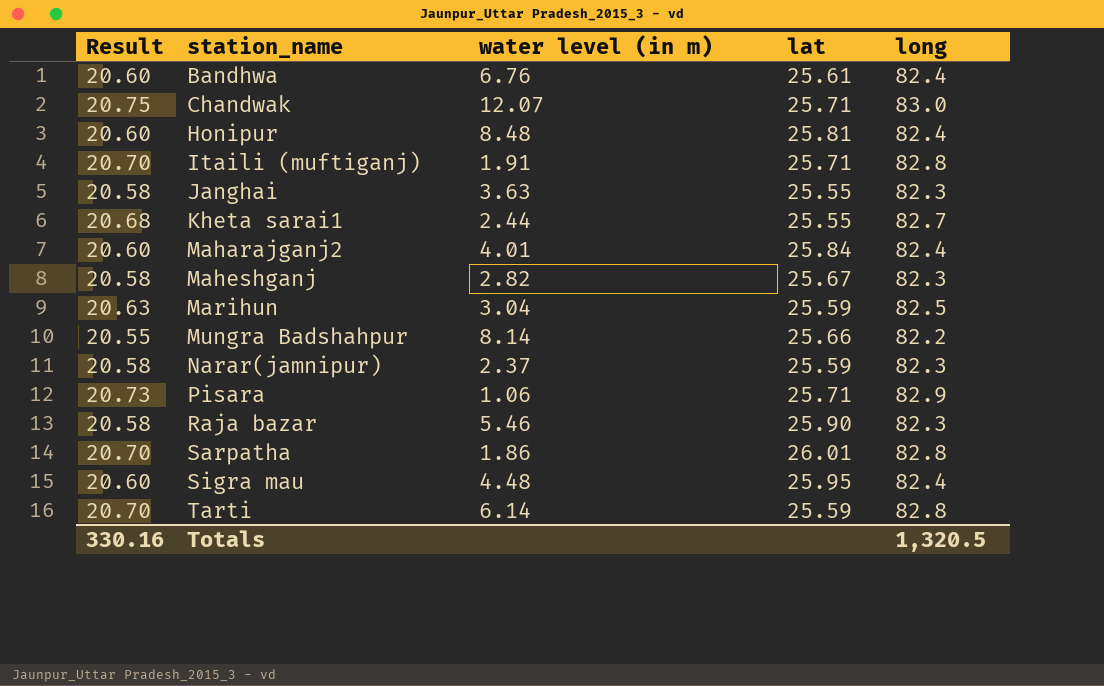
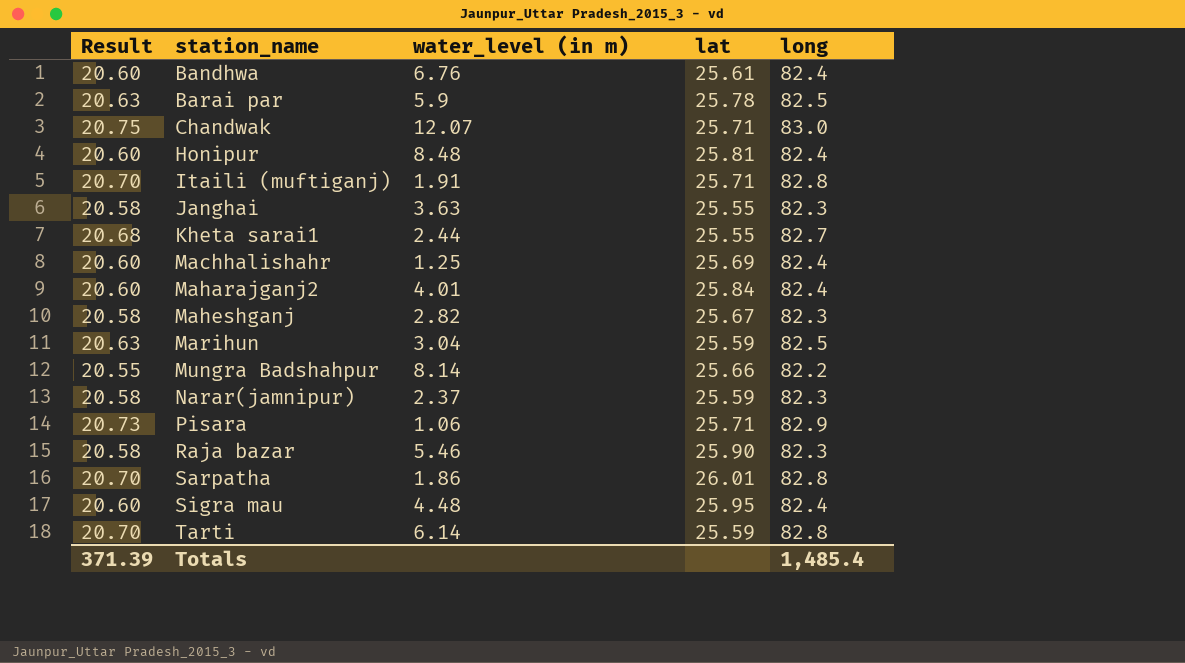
column name: water level (in m) -> water_level (in m)
row Barai par: none -> 20.63 | 5.9 | 25.78 | 82.5
row Machhalishahr: none -> 20.60 | 1.25 | 25.69 | 82.4
Totals | Result: 330.16 -> 371.39
Totals | long: 1,320.5 -> 1,485.4

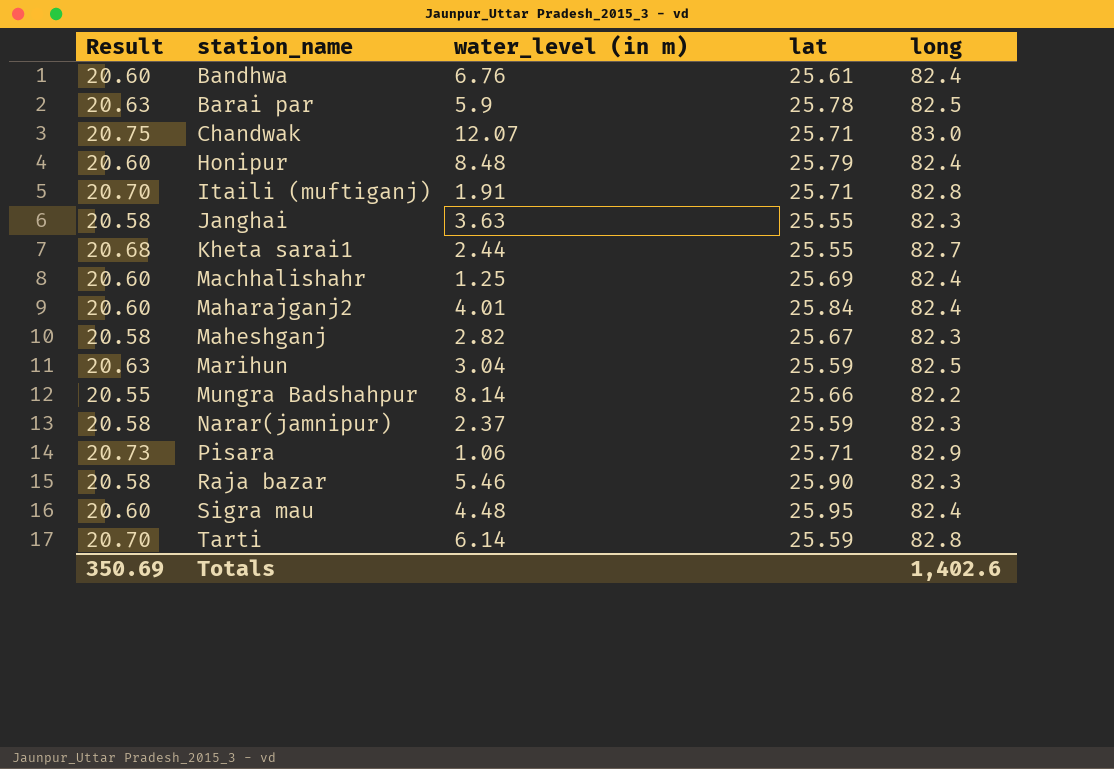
row Sarpatha: 20.70 | 1.86 | 26.01 | 82.8 -> none
Honipur | lat: 25.81 -> 25.79
Totals | Result: 371.39 -> 350.69
Totals | long: 1,485.4 -> 1,402.6

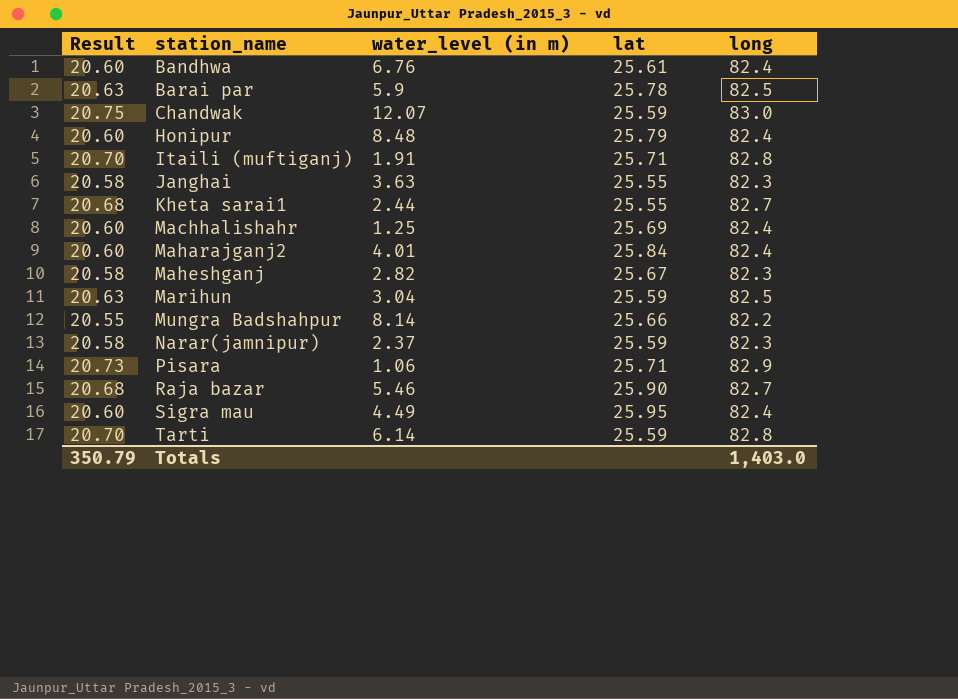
Chandwak | lat: 25.71 -> 25.59
Raja bazar | Result: 20.58 -> 20.68
Raja bazar | long: 82.3 -> 82.7
Sigra mau | water_level (in m): 4.48 -> 4.49
Totals | Result: 350.69 -> 350.79
Totals | long: 1,402.6 -> 1,403.0

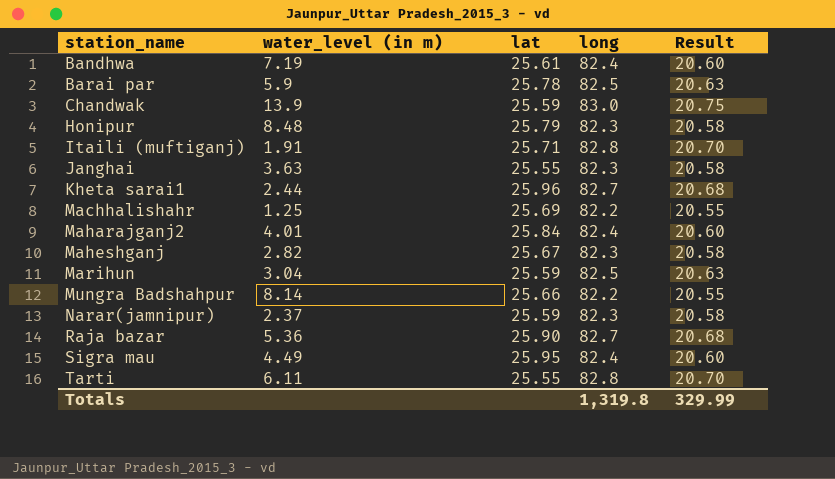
column Result | position: 1 -> 5
row Pisara: 20.73 | 1.06 | 25.71 | 82.9 -> none
Bandhwa | water_level (in m): 6.76 -> 7.19
Chandwak | water_level (in m): 12.07 -> 13.9
Honipur | long: 82.4 -> 82.3
Honipur | Result: 20.60 -> 20.58
Kheta sarai1 | lat: 25.55 -> 25.96
Machhalishahr | long: 82.4 -> 82.2
Machhalishahr | Result: 20.60 -> 20.55
Raja bazar | water_level (in m): 5.46 -> 5.36
Tarti | water_level (in m): 6.14 -> 6.11
Tarti | lat: 25.59 -> 25.55
Totals | long: 1,403.0 -> 1,319.8
Totals | Result: 350.79 -> 329.99

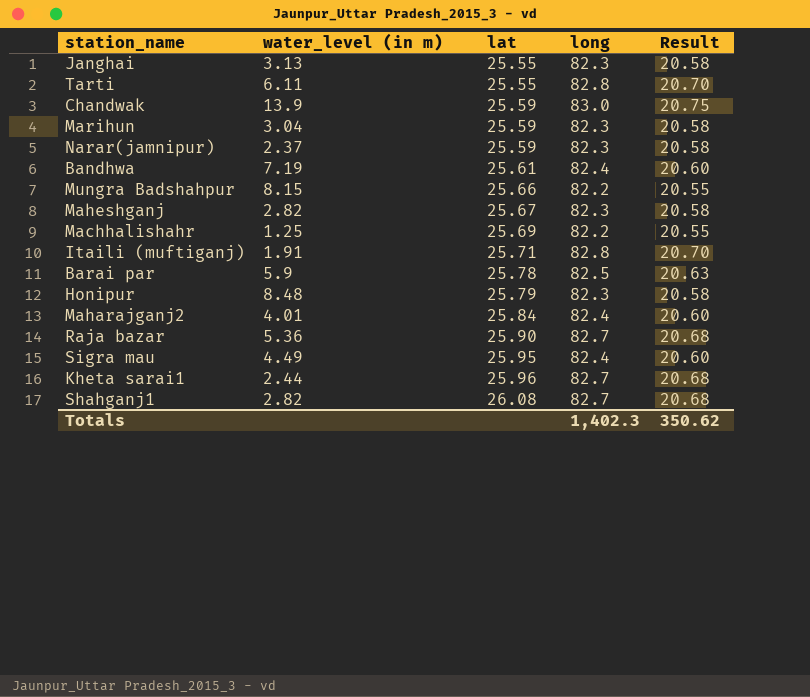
row order: station_name ascending -> lat ascending
Janghai | water_level (in m): 3.63 -> 3.13
Marihun | long: 82.5 -> 82.3
Marihun | Result: 20.63 -> 20.58
Mungra Badshahpur | water_level (in m): 8.14 -> 8.15
row Shahganj1: none -> 2.82 | 26.08 | 82.7 | 20.68
Totals | long: 1,319.8 -> 1,402.3
Totals | Result: 329.99 -> 350.62

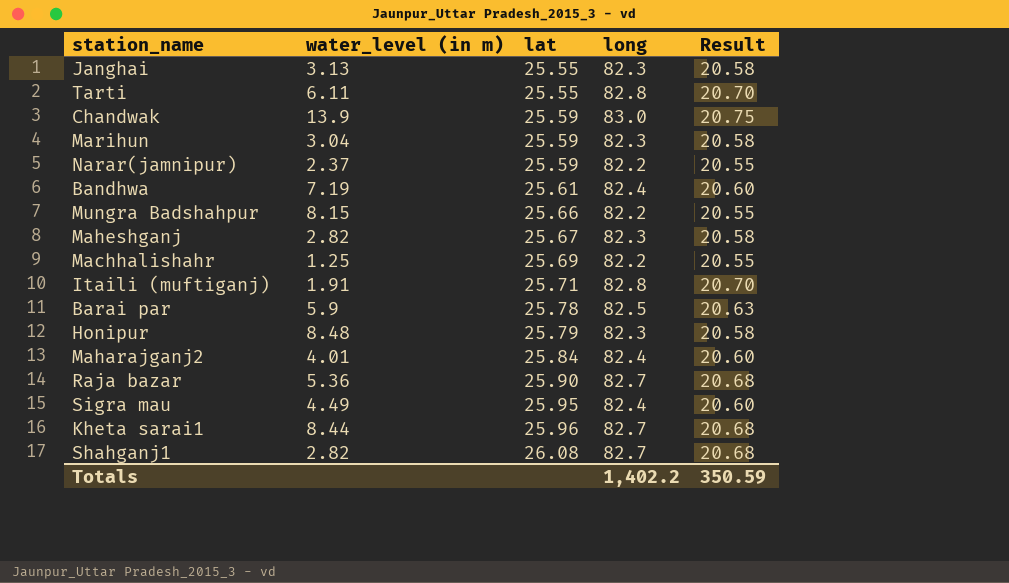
Narar(jamnipur) | long: 82.3 -> 82.2
Narar(jamnipur) | Result: 20.58 -> 20.55
Kheta sarai1 | water_level (in m): 2.44 -> 8.44
Totals | long: 1,402.3 -> 1,402.2
Totals | Result: 350.62 -> 350.59

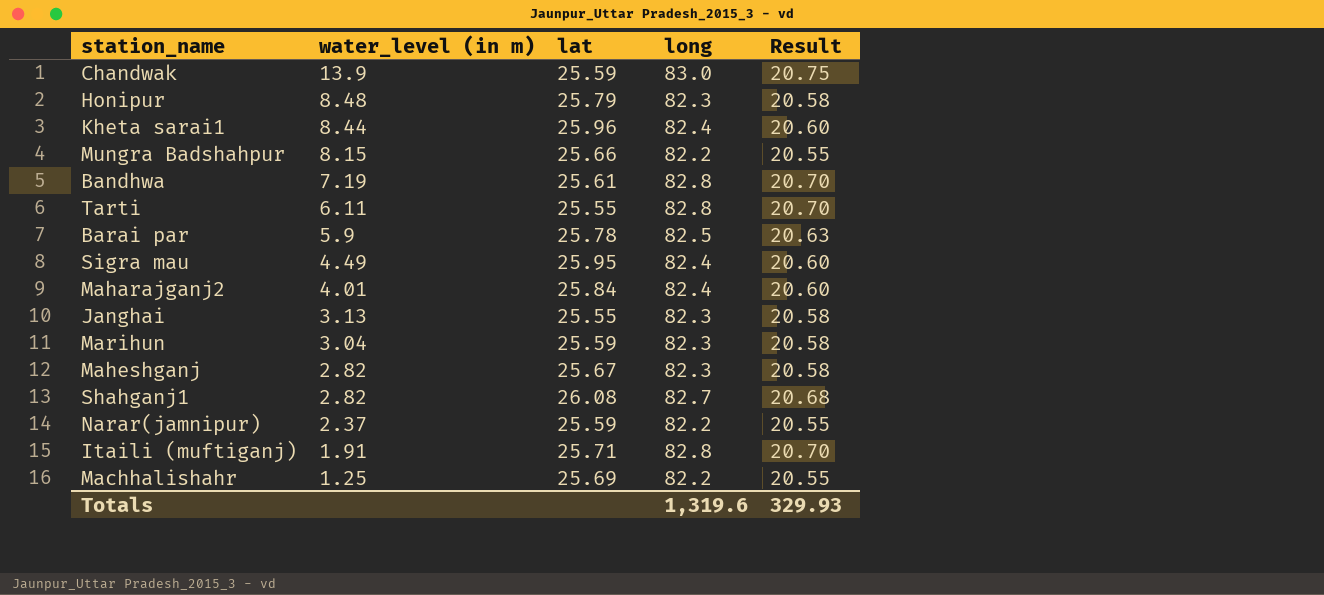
row order: lat ascending -> water_level (in m) descending
row Raja bazar: 5.36 | 25.90 | 82.7 | 20.68 -> none
Kheta sarai1 | long: 82.7 -> 82.4
Kheta sarai1 | Result: 20.68 -> 20.60
Bandhwa | long: 82.4 -> 82.8
Bandhwa | Result: 20.60 -> 20.70
Totals | long: 1,402.2 -> 1,319.6
Totals | Result: 350.59 -> 329.93

